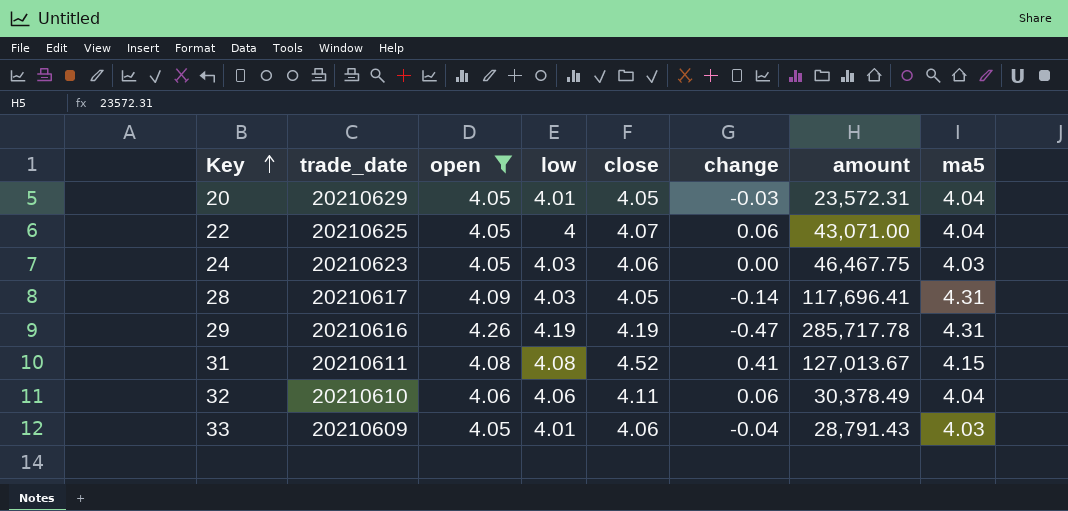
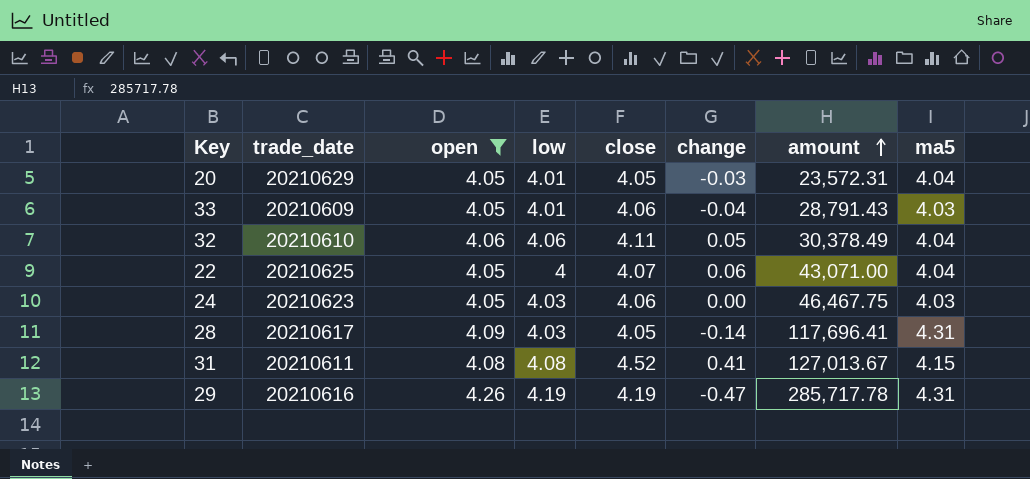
row order: Key ascending -> amount ascending
32 | change: 0.06 -> 0.05

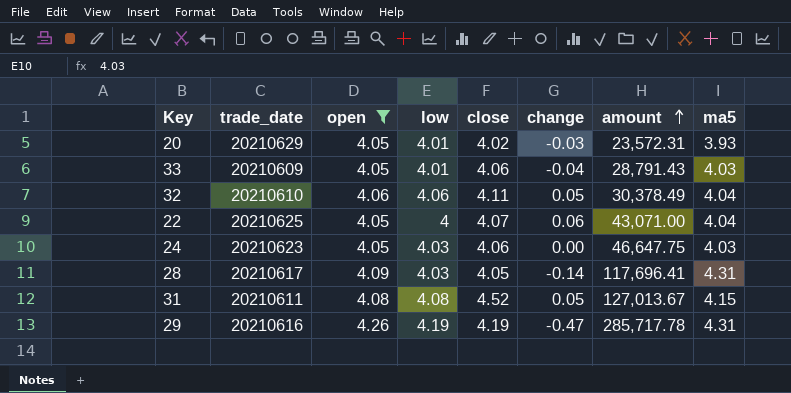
20 | close: 4.05 -> 4.02
20 | ma5: 4.04 -> 3.93
24 | amount: 46,467.75 -> 46,647.75
31 | change: 0.41 -> 0.05

